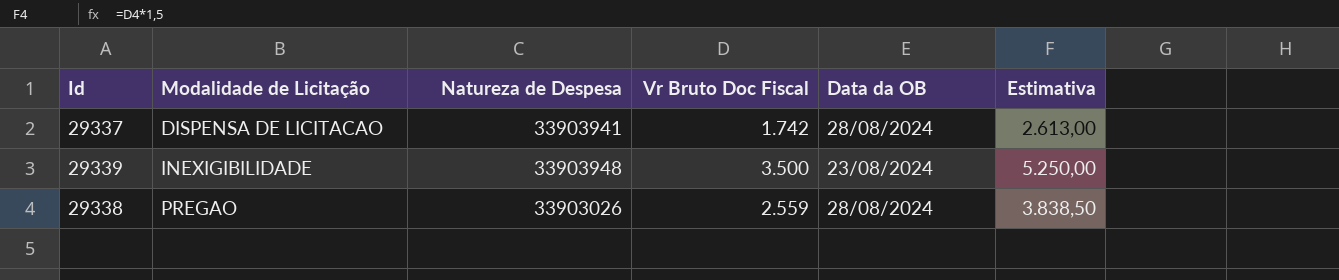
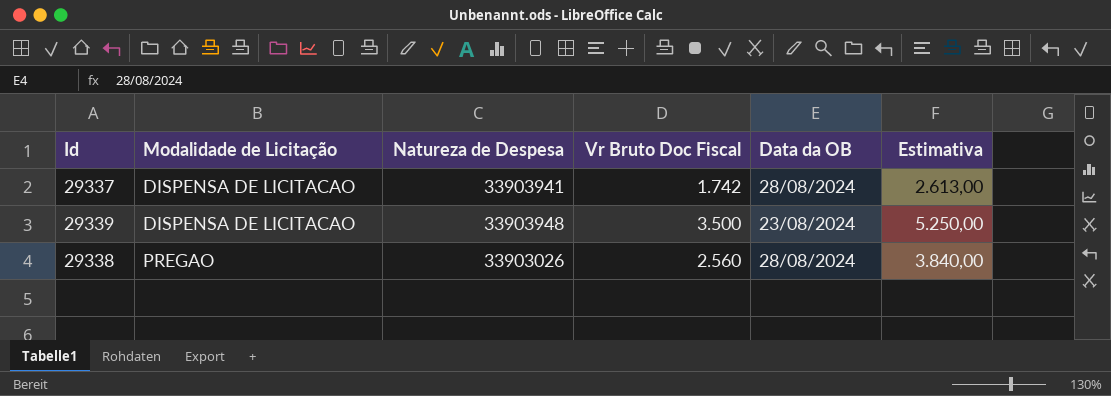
29339 | Modalidade de Licitação: INEXIGIBILIDADE -> DISPENSA DE LICITACAO
29338 | Vr Bruto Doc Fiscal: 2.559 -> 2.560
29338 | Estimativa: 3.838,50 -> 3.840,00

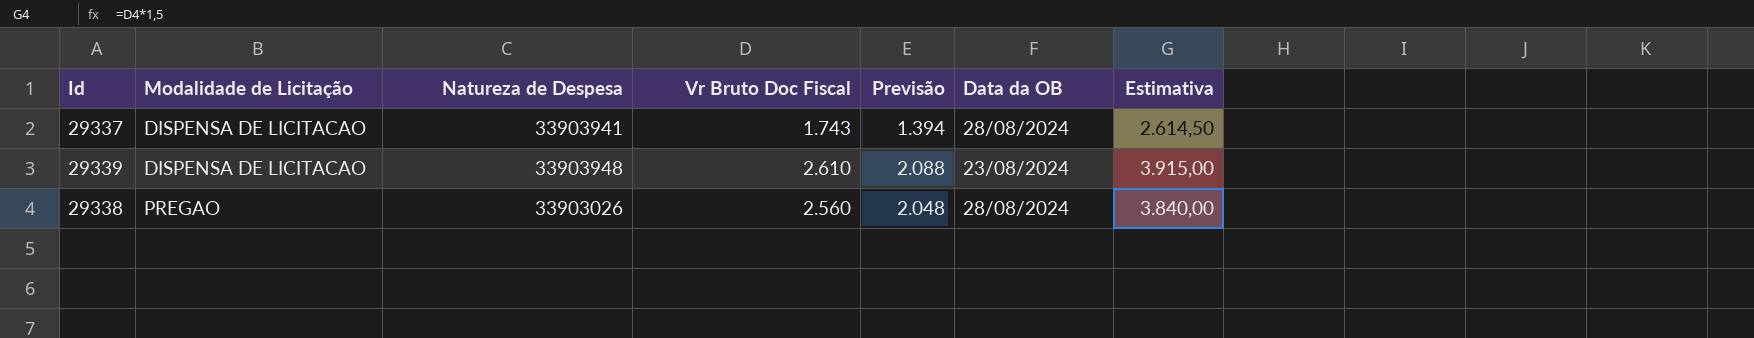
column Previsão | formula: none -> [Vr Bruto Doc Fiscal] * 0,8
29337 | Vr Bruto Doc Fiscal: 1.742 -> 1.743
29337 | Estimativa: 2.613,00 -> 2.614,50
29339 | Vr Bruto Doc Fiscal: 3.500 -> 2.610
29339 | Estimativa: 5.250,00 -> 3.915,00

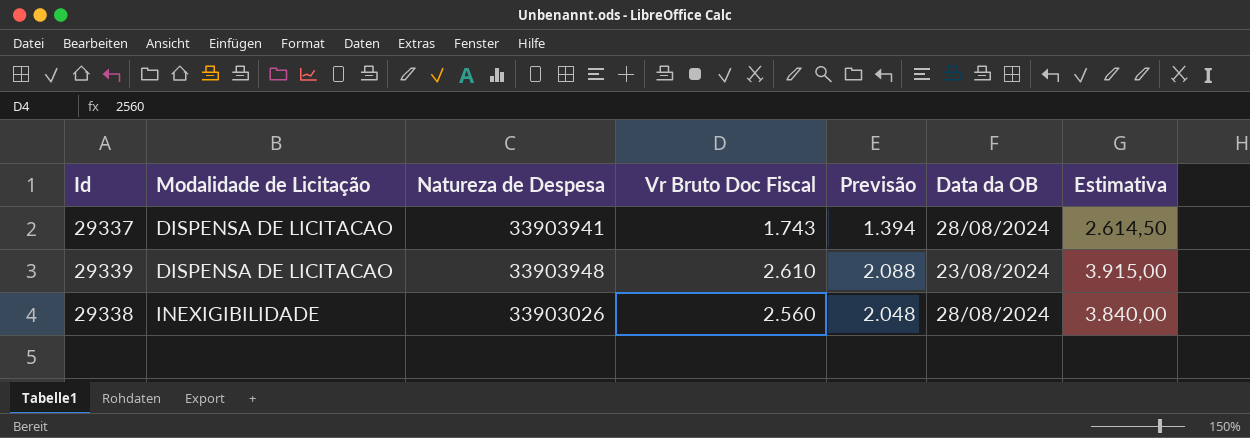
29338 | Modalidade de Licitação: PREGAO -> INEXIGIBILIDADE

